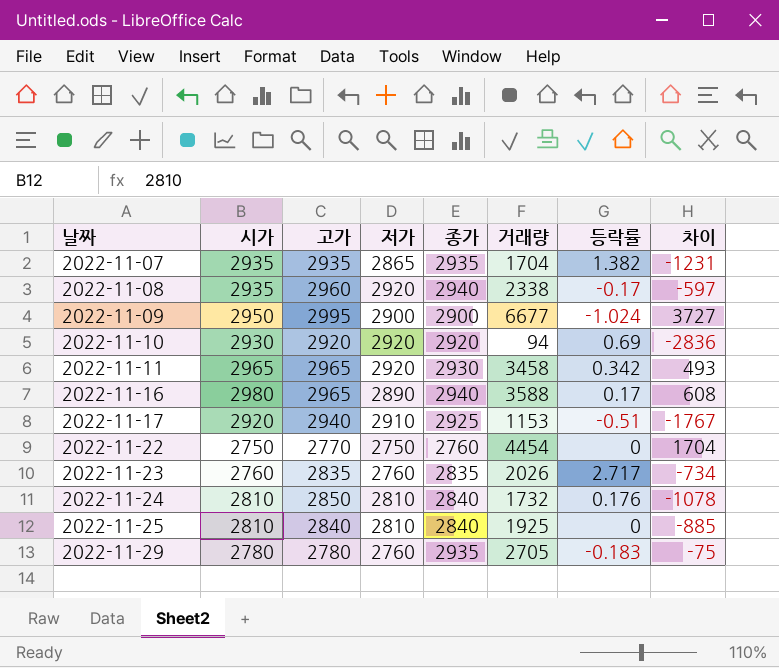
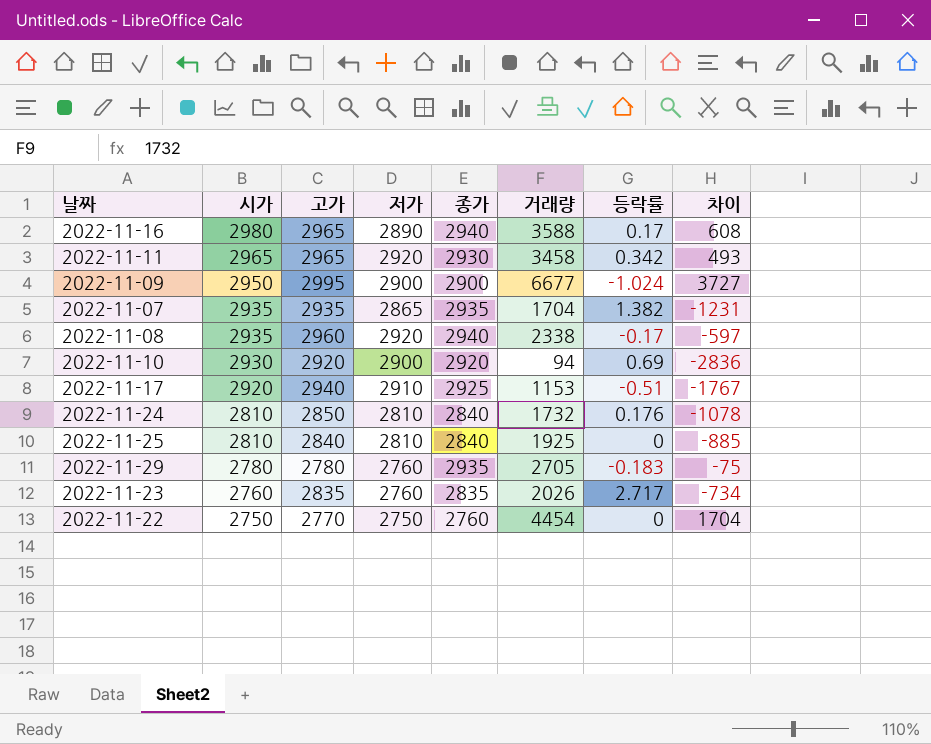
row order: 날짜 ascending -> 시가 descending
2022-11-10 | 저가: 2920 -> 2900

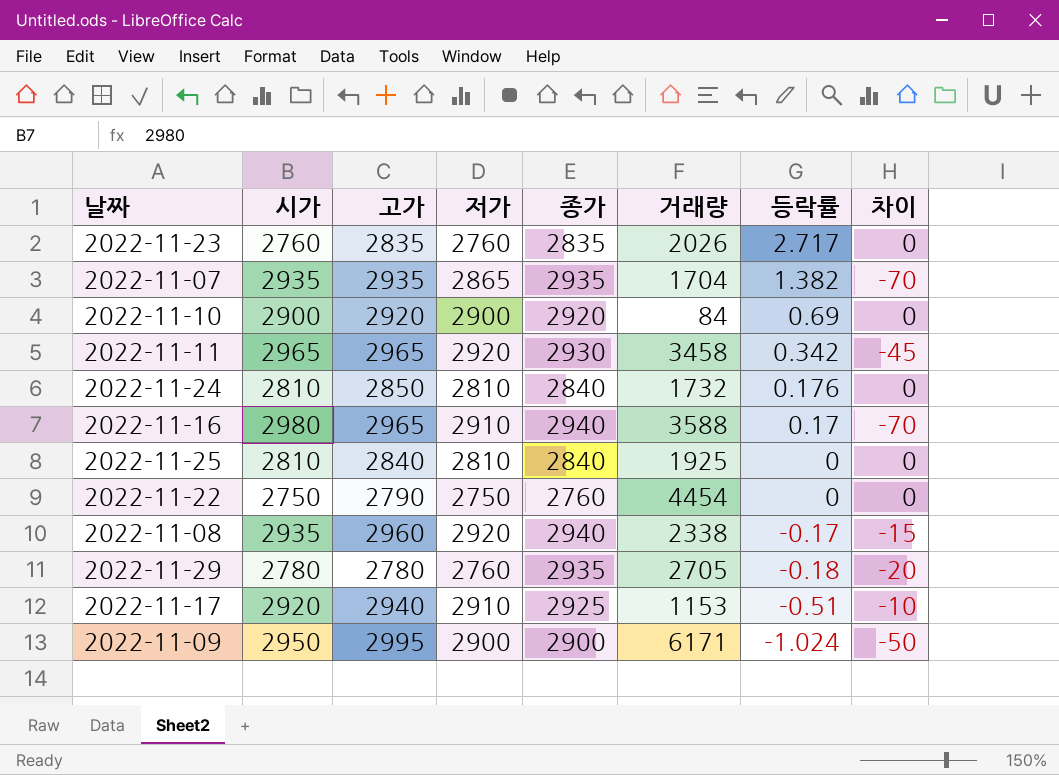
row order: 시가 descending -> 등락률 descending
column 차이 | formula: [거래량] - [시가] -> [저가] - [시가]
2022-11-10 | 시가: 2930 -> 2900
2022-11-10 | 거래량: 94 -> 84
2022-11-16 | 저가: 2890 -> 2910
2022-11-22 | 고가: 2770 -> 2790
2022-11-29 | 등락률: -0.183 -> -0.18
2022-11-09 | 거래량: 6677 -> 6171

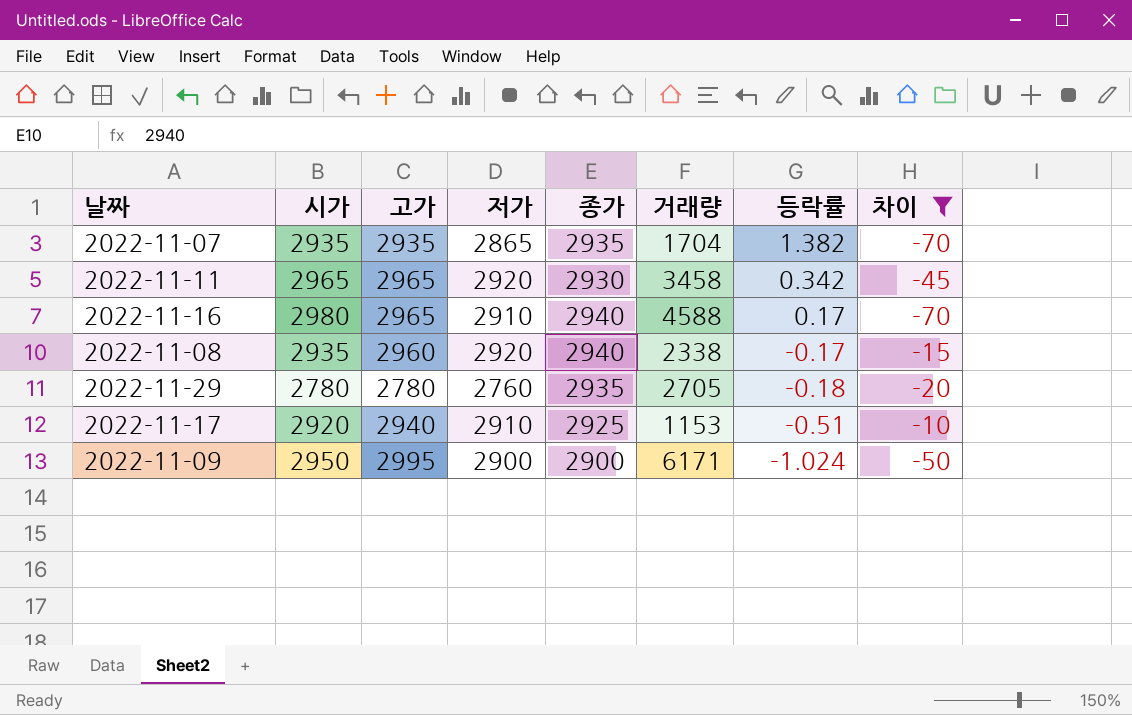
filter: none -> 차이 != 0
2022-11-16 | 거래량: 3588 -> 4588

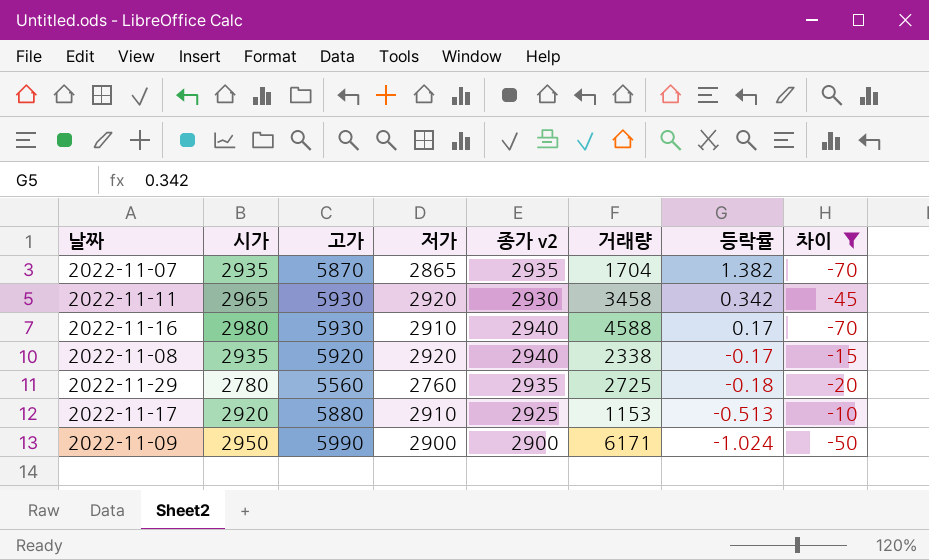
column name: 종가 -> 종가 v2
2022-11-07 | 고가: 2935 -> 5870
2022-11-11 | 고가: 2965 -> 5930
2022-11-16 | 고가: 2965 -> 5930
2022-11-08 | 고가: 2960 -> 5920
2022-11-29 | 고가: 2780 -> 5560
2022-11-29 | 거래량: 2705 -> 2725
2022-11-17 | 고가: 2940 -> 5880
2022-11-17 | 등락률: -0.51 -> -0.513
2022-11-09 | 고가: 2995 -> 5990

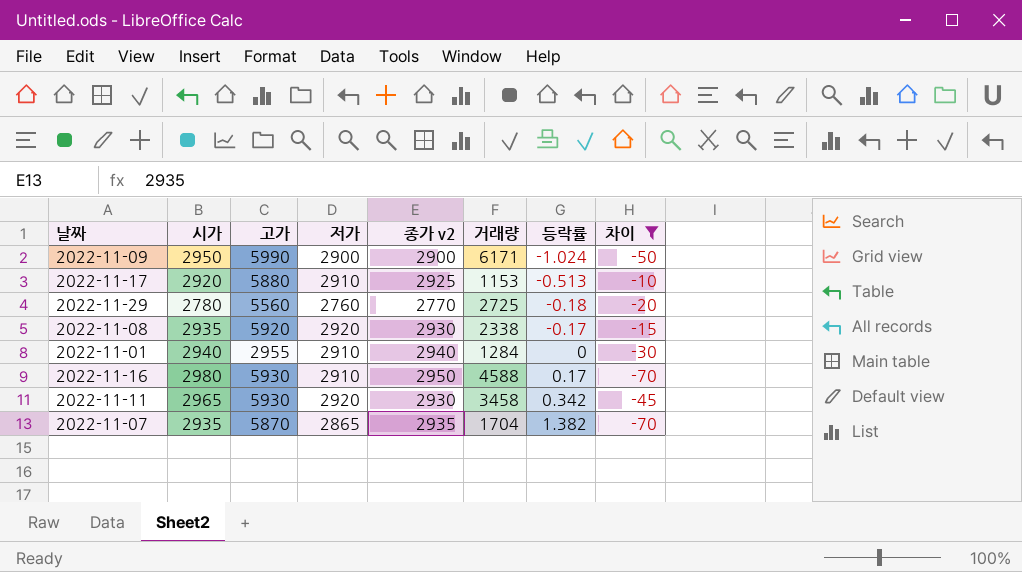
row order: 등락률 descending -> 등락률 ascending
2022-11-29 | 종가 v2: 2935 -> 2770
2022-11-08 | 종가 v2: 2940 -> 2930
row 2022-11-01: none -> 2940 | 2955 | 2910 | 2940 | 1284 | 0 | -30
2022-11-16 | 종가 v2: 2940 -> 2950

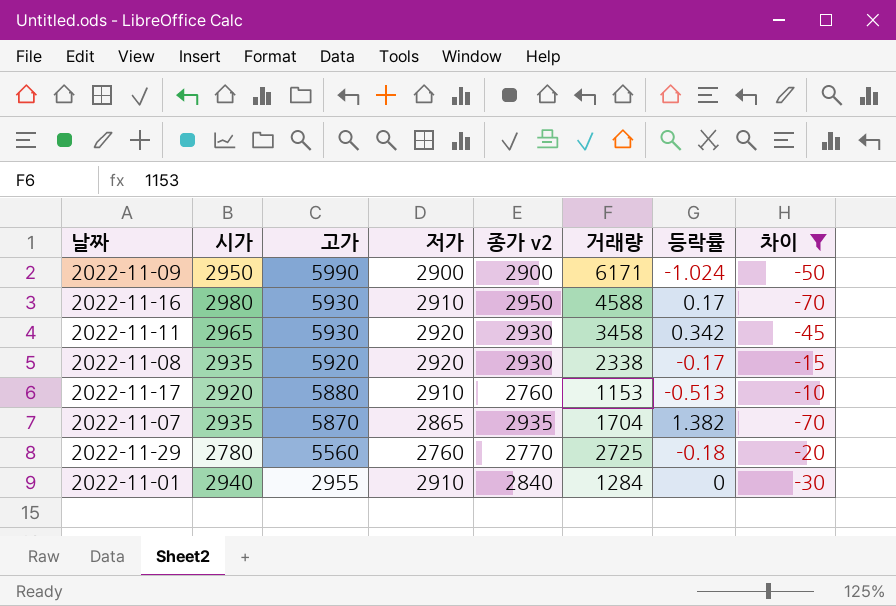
row order: 등락률 ascending -> 고가 descending
2022-11-17 | 종가 v2: 2925 -> 2760
2022-11-01 | 종가 v2: 2940 -> 2840

